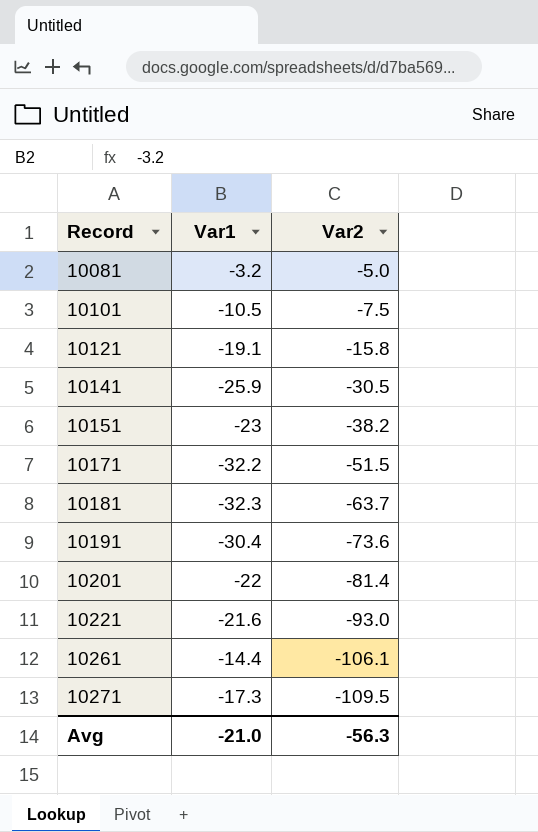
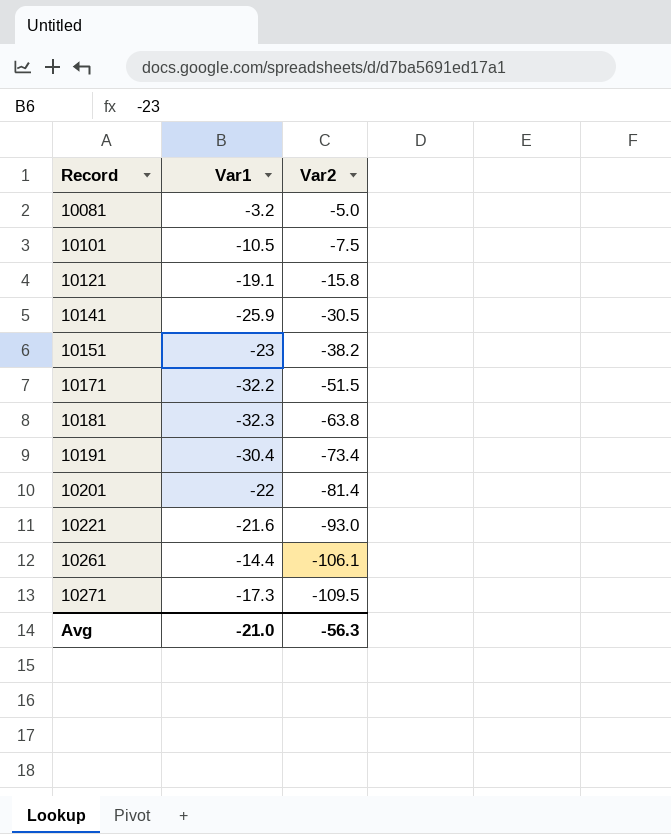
10181 | Var2: -63.7 -> -63.8
10191 | Var2: -73.6 -> -73.4

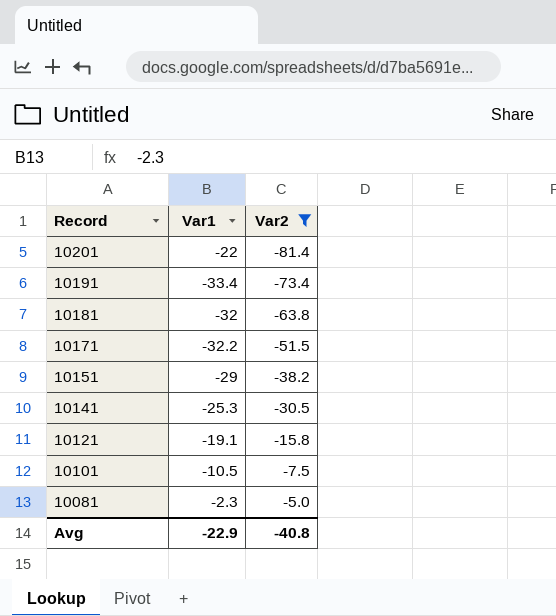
filter: none -> Var2 >= -81.4
row order: Record ascending -> Record descending
10191 | Var1: -30.4 -> -33.4
10181 | Var1: -32.3 -> -32
10151 | Var1: -23 -> -29
10141 | Var1: -25.9 -> -25.3
10081 | Var1: -3.2 -> -2.3
Avg | Var1: -21.0 -> -22.9
Avg | Var2: -56.3 -> -40.8

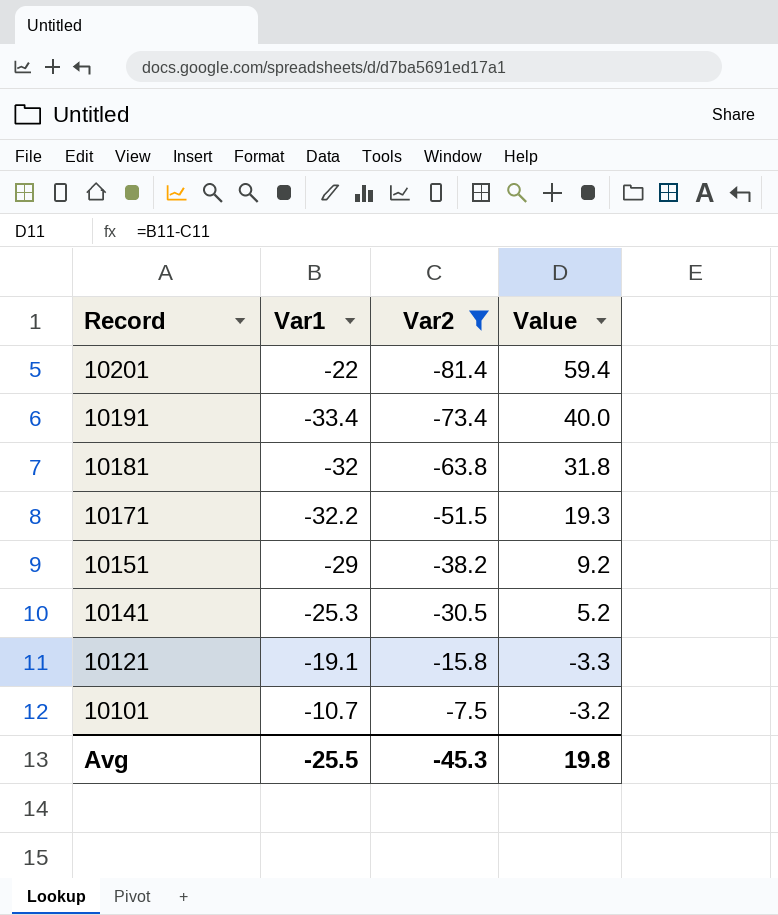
column Value | formula: none -> [Var1] - [Var2]
row 10081: -2.3 | -5.0 -> none
10101 | Var1: -10.5 -> -10.7
Avg | Var1: -22.9 -> -25.5
Avg | Var2: -40.8 -> -45.3

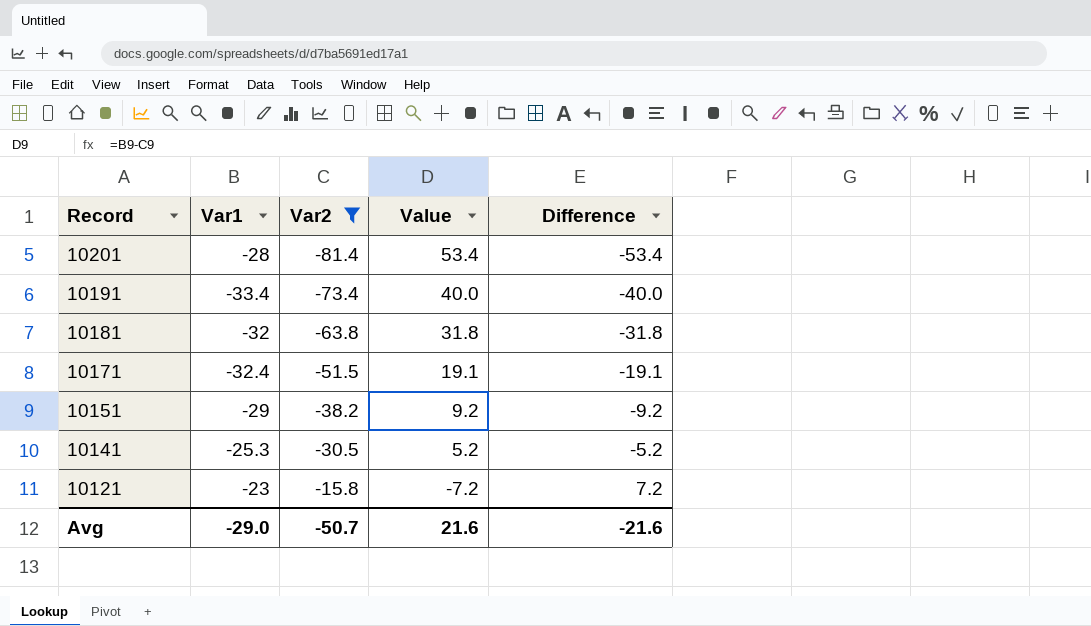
column Difference | formula: none -> [Var2] - [Var1]
row 10101: -10.7 | -7.5 | -3.2 -> none
10201 | Var1: -22 -> -28
10201 | Value: 59.4 -> 53.4
10171 | Var1: -32.2 -> -32.4
10171 | Value: 19.3 -> 19.1
10121 | Var1: -19.1 -> -23
10121 | Value: -3.3 -> -7.2
Avg | Var1: -25.5 -> -29.0
Avg | Var2: -45.3 -> -50.7
Avg | Value: 19.8 -> 21.6

